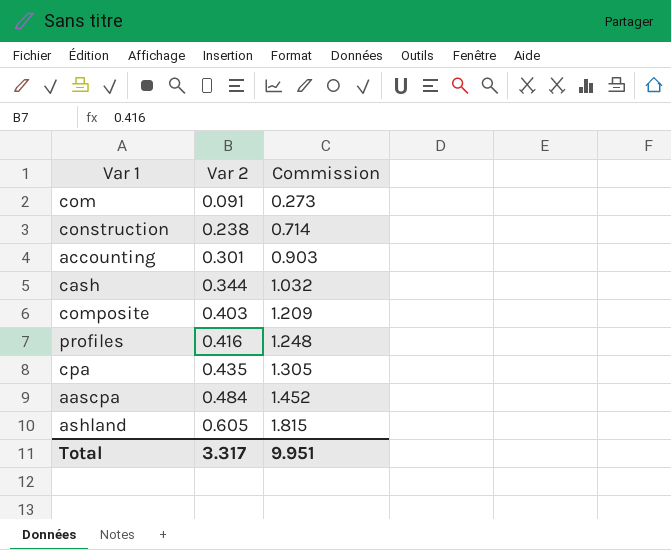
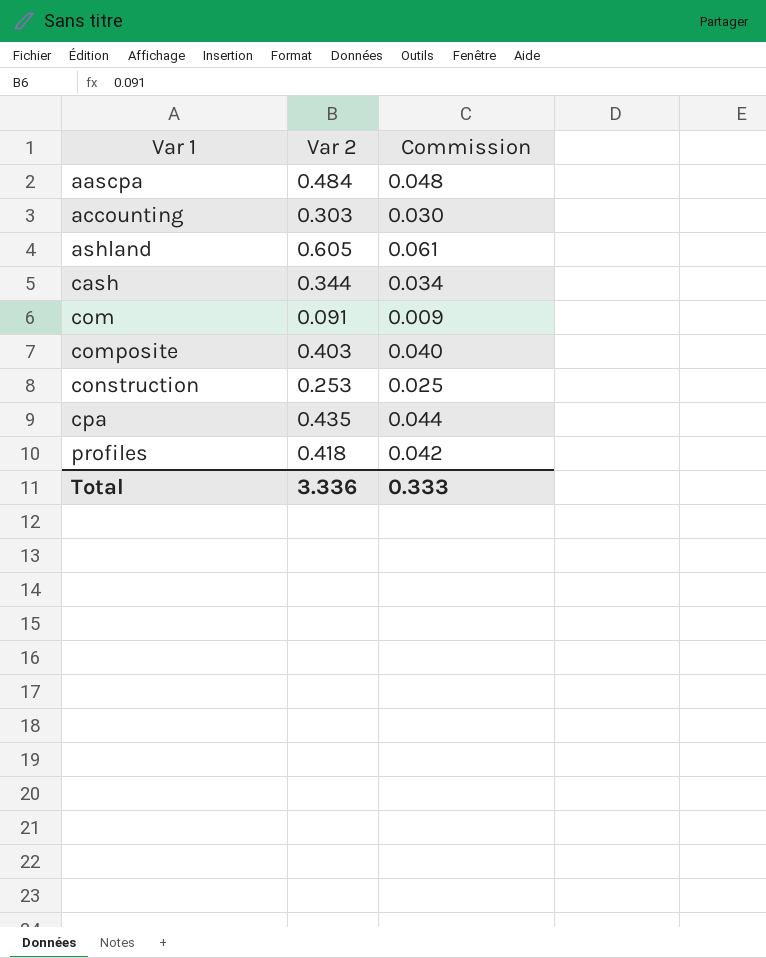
row order: Var 2 ascending -> Var 1 ascending
column Commission | formula: [Var 2] * 3 -> [Var 2] * 0.1
accounting | Var 2: 0.301 -> 0.303
construction | Var 2: 0.238 -> 0.253
profiles | Var 2: 0.416 -> 0.418
Total | Var 2: 3.317 -> 3.336
Total | Commission: 9.951 -> 0.333

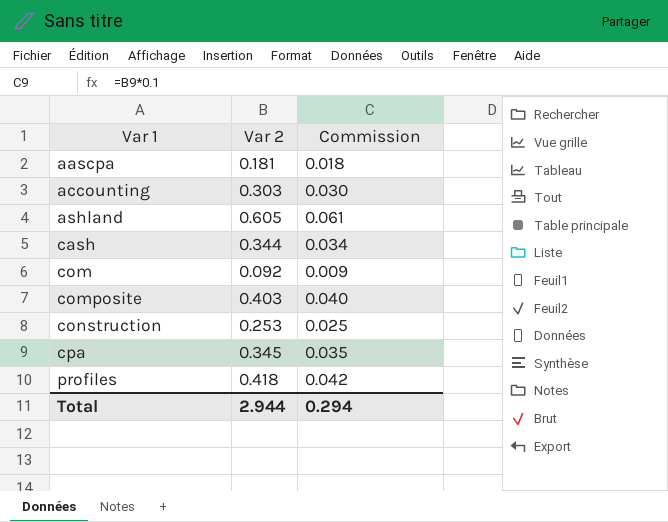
aascpa | Var 2: 0.484 -> 0.181
aascpa | Commission: 0.048 -> 0.018
com | Var 2: 0.091 -> 0.092
cpa | Var 2: 0.435 -> 0.345
cpa | Commission: 0.044 -> 0.035
Total | Var 2: 3.336 -> 2.944
Total | Commission: 0.333 -> 0.294

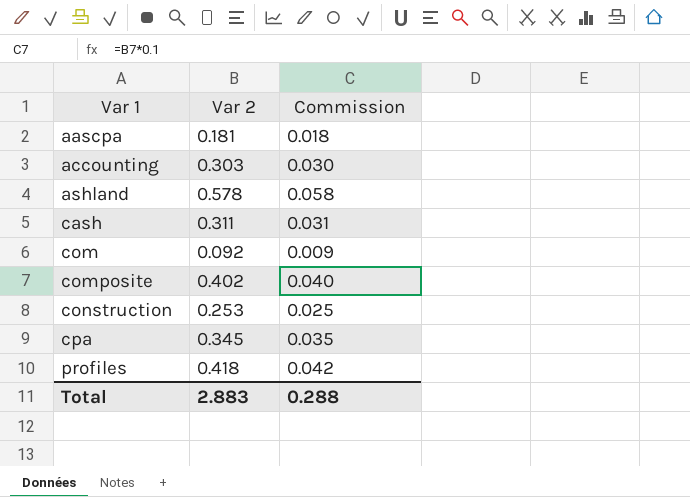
ashland | Var 2: 0.605 -> 0.578
ashland | Commission: 0.061 -> 0.058
cash | Var 2: 0.344 -> 0.311
cash | Commission: 0.034 -> 0.031
composite | Var 2: 0.403 -> 0.402
Total | Var 2: 2.944 -> 2.883
Total | Commission: 0.294 -> 0.288

